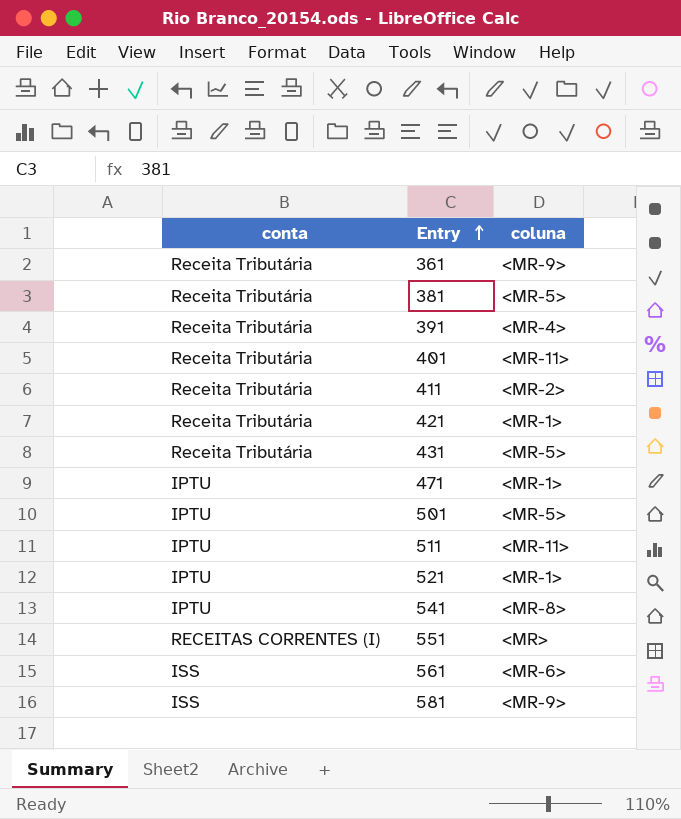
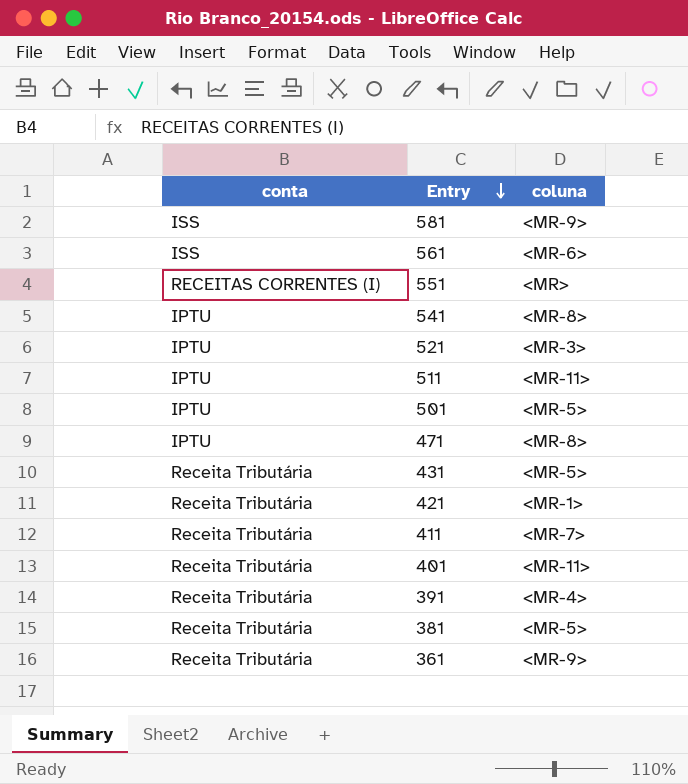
row order: Entry ascending -> Entry descending
521 | coluna: <MR-1> -> <MR-3>
471 | coluna: <MR-1> -> <MR-8>
411 | coluna: <MR-2> -> <MR-7>

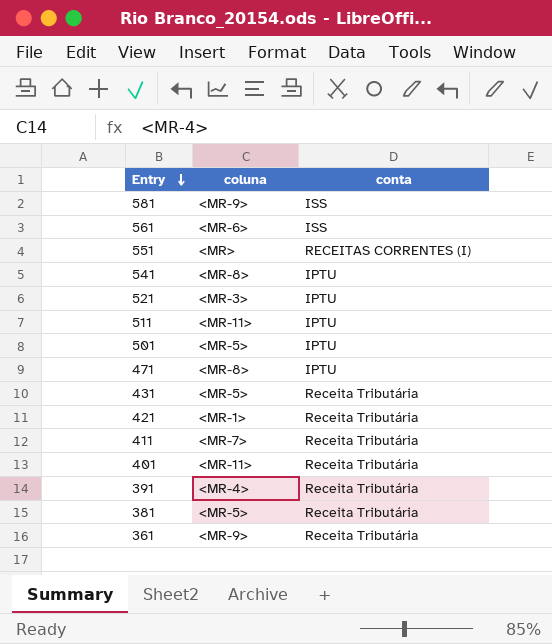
column conta | position: 1 -> 3

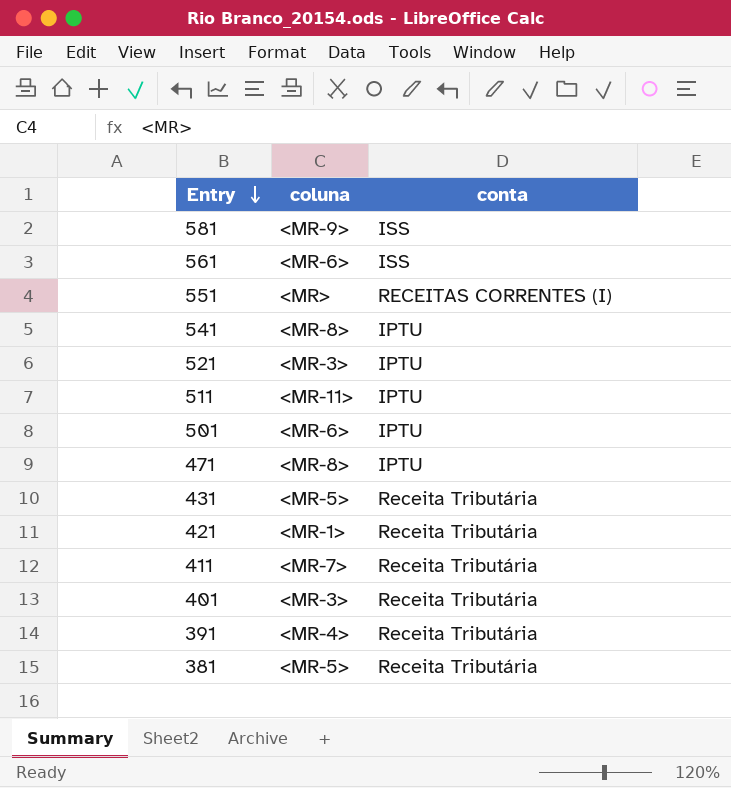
row 361: <MR-9> | Receita Tributária -> none
501 | coluna: <MR-5> -> <MR-6>
401 | coluna: <MR-11> -> <MR-3>

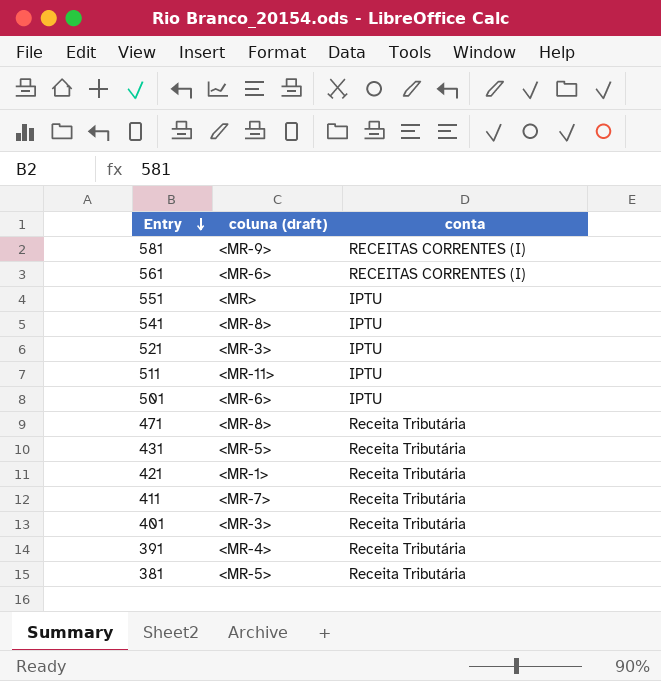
column name: coluna -> coluna (draft)
581 | conta: ISS -> RECEITAS CORRENTES (I)
561 | conta: ISS -> RECEITAS CORRENTES (I)
551 | conta: RECEITAS CORRENTES (I) -> IPTU
471 | conta: IPTU -> Receita Tributária

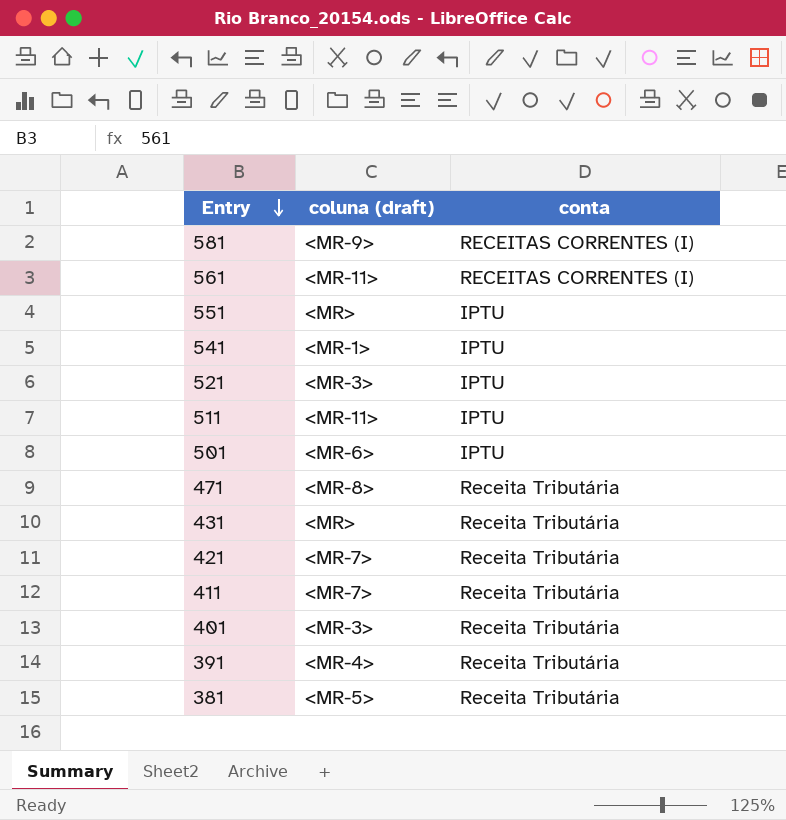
561 | coluna (draft): <MR-6> -> <MR-11>
541 | coluna (draft): <MR-8> -> <MR-1>
431 | coluna (draft): <MR-5> -> <MR>
421 | coluna (draft): <MR-1> -> <MR-7>

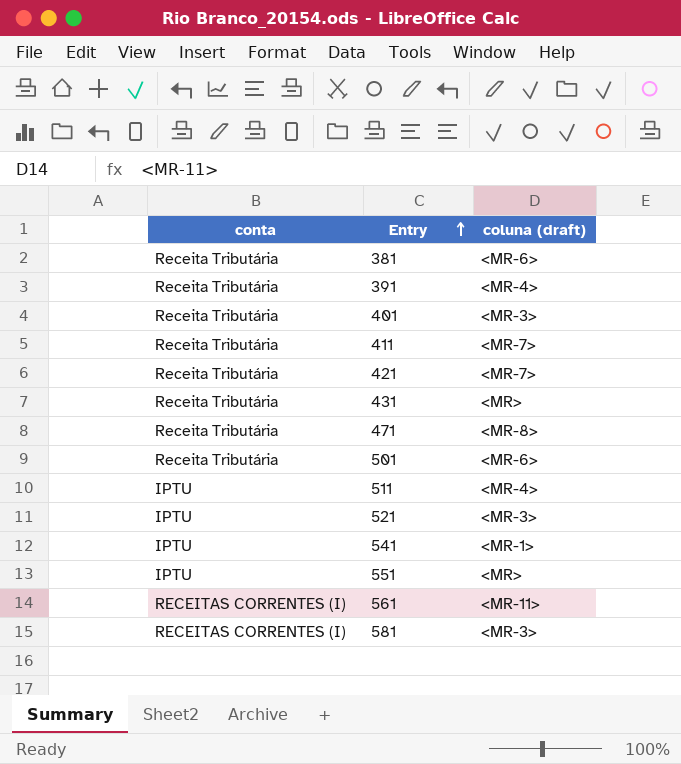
row order: Entry descending -> Entry ascending
column conta | position: 3 -> 1
381 | coluna (draft): <MR-5> -> <MR-6>
501 | conta: IPTU -> Receita Tributária
511 | coluna (draft): <MR-11> -> <MR-4>
581 | coluna (draft): <MR-9> -> <MR-3>

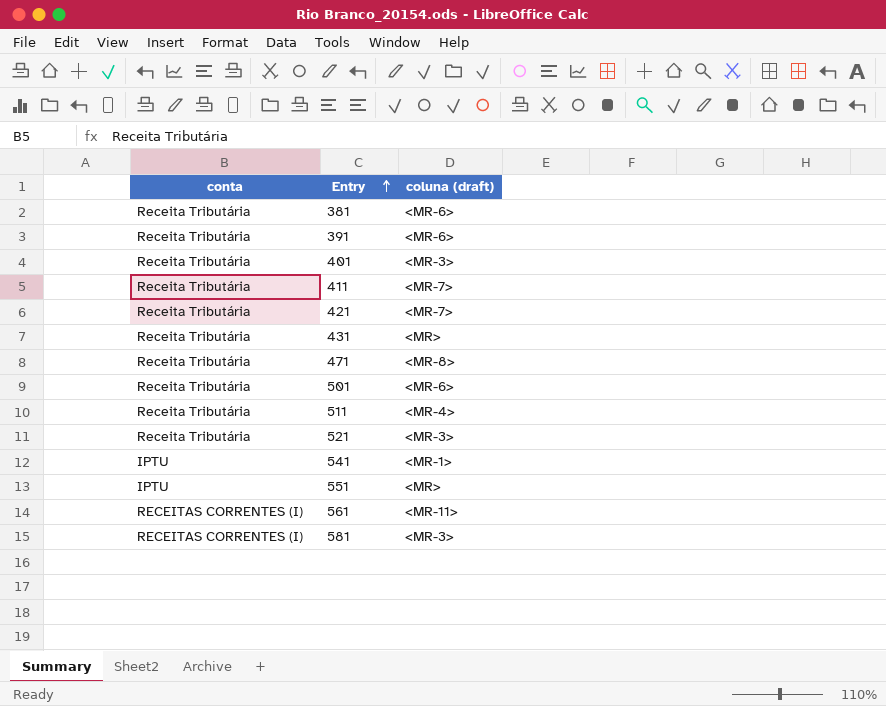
391 | coluna (draft): <MR-4> -> <MR-6>
511 | conta: IPTU -> Receita Tributária
521 | conta: IPTU -> Receita Tributária

